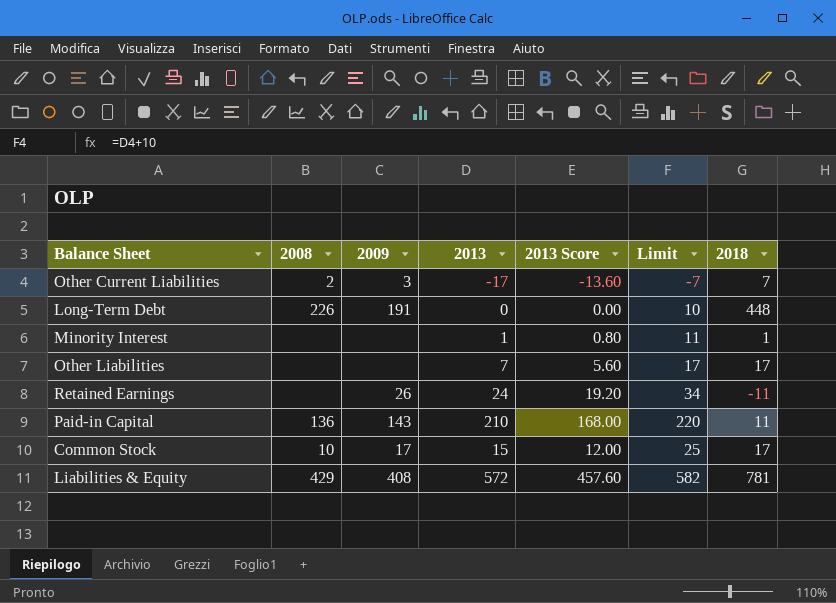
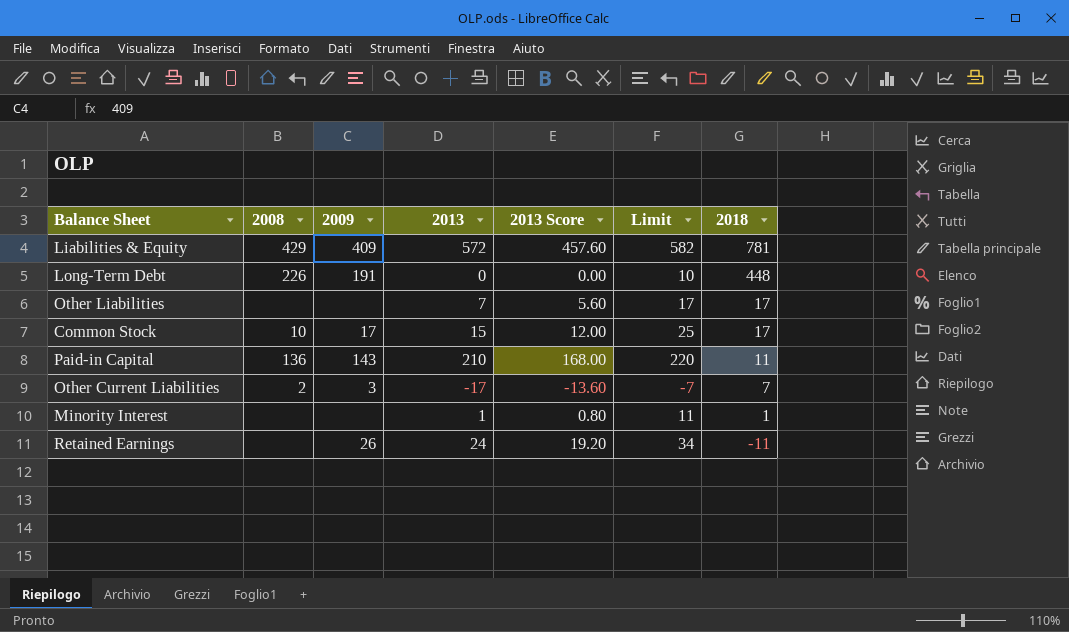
row order: none -> 2018 descending
Liabilities & Equity | 2009: 408 -> 409

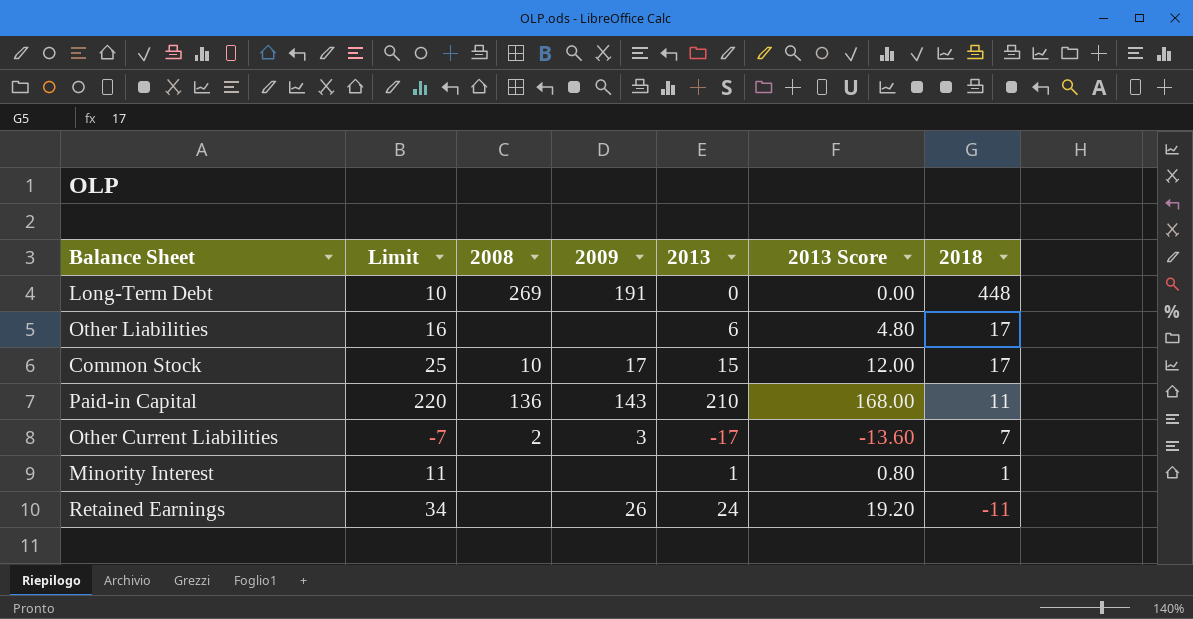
column Limit | position: 6 -> 2
row Liabilities & Equity: 429 | 409 | 572 | 457.60 | 582 | 781 -> none
Long-Term Debt | 2008: 226 -> 269
Other Liabilities | Limit: 17 -> 16
Other Liabilities | 2013: 7 -> 6
Other Liabilities | 2013 Score: 5.60 -> 4.80

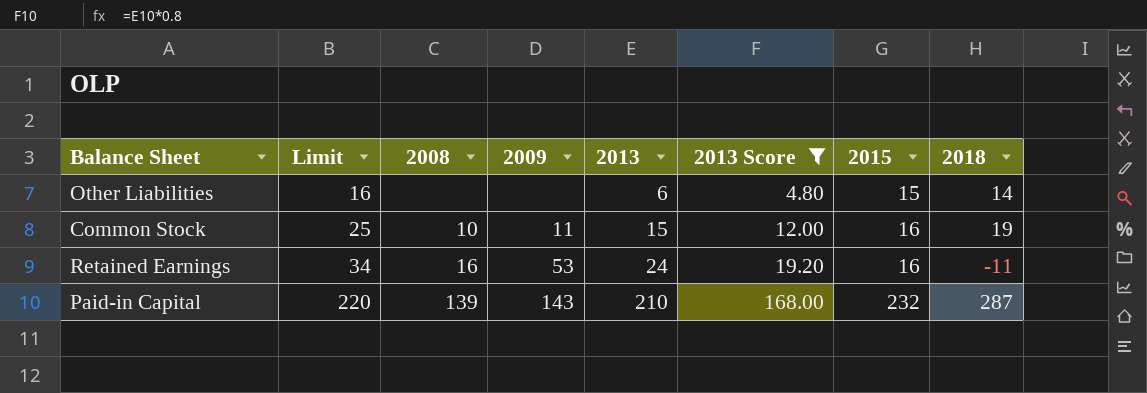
filter: none -> 2013 Score >= 4.80
row order: 2018 descending -> Limit ascending
column 2015 | position: none -> 7
Other Liabilities | 2018: 17 -> 14
Common Stock | 2009: 17 -> 11
Common Stock | 2018: 17 -> 19
Retained Earnings | 2008: none -> 16
Retained Earnings | 2009: 26 -> 53
Paid-in Capital | 2008: 136 -> 139
Paid-in Capital | 2018: 11 -> 287

